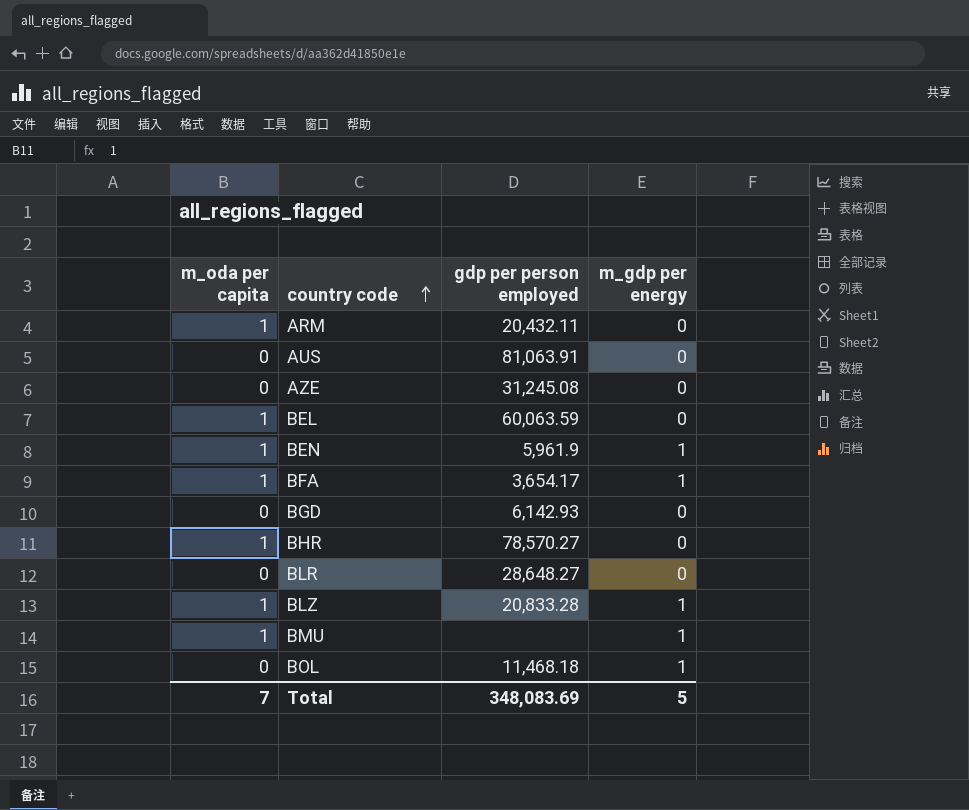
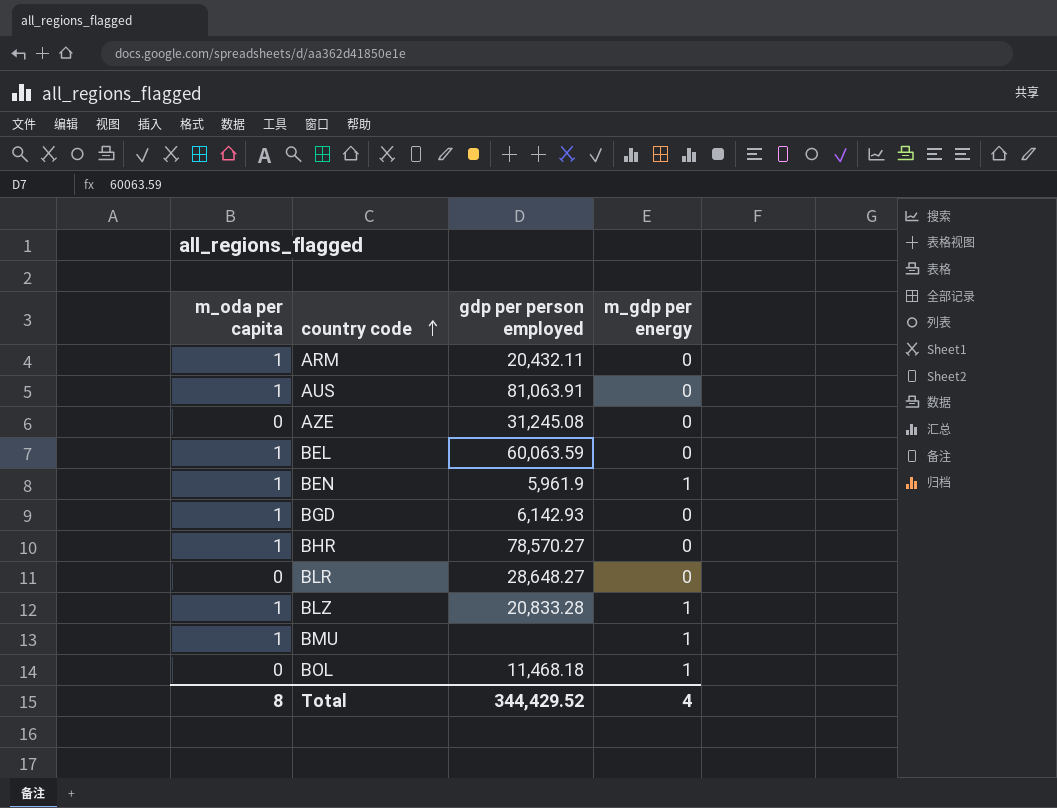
row BFA: 1 | 3,654.17 | 1 -> none
AUS | m_oda per capita: 0 -> 1
BGD | m_oda per capita: 0 -> 1
Total | m_oda per capita: 7 -> 8
Total | gdp per person employed: 348,083.69 -> 344,429.52
Total | m_gdp per energy: 5 -> 4

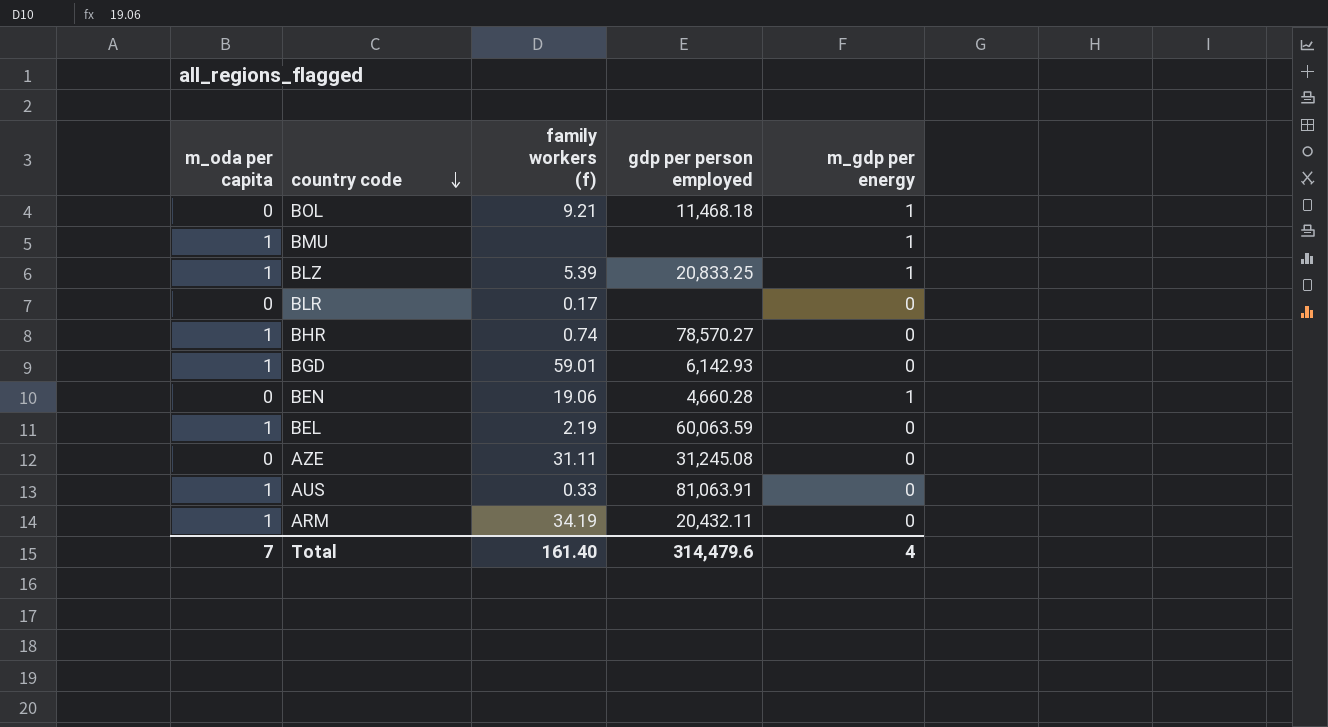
row order: country code ascending -> country code descending
column family workers (f) | position: none -> 3
BLZ | gdp per person employed: 20,833.28 -> 20,833.25
BLR | gdp per person employed: 28,648.27 -> none
BEN | m_oda per capita: 1 -> 0
BEN | gdp per person employed: 5,961.9 -> 4,660.28
Total | m_oda per capita: 8 -> 7
Total | gdp per person employed: 344,429.52 -> 314,479.6

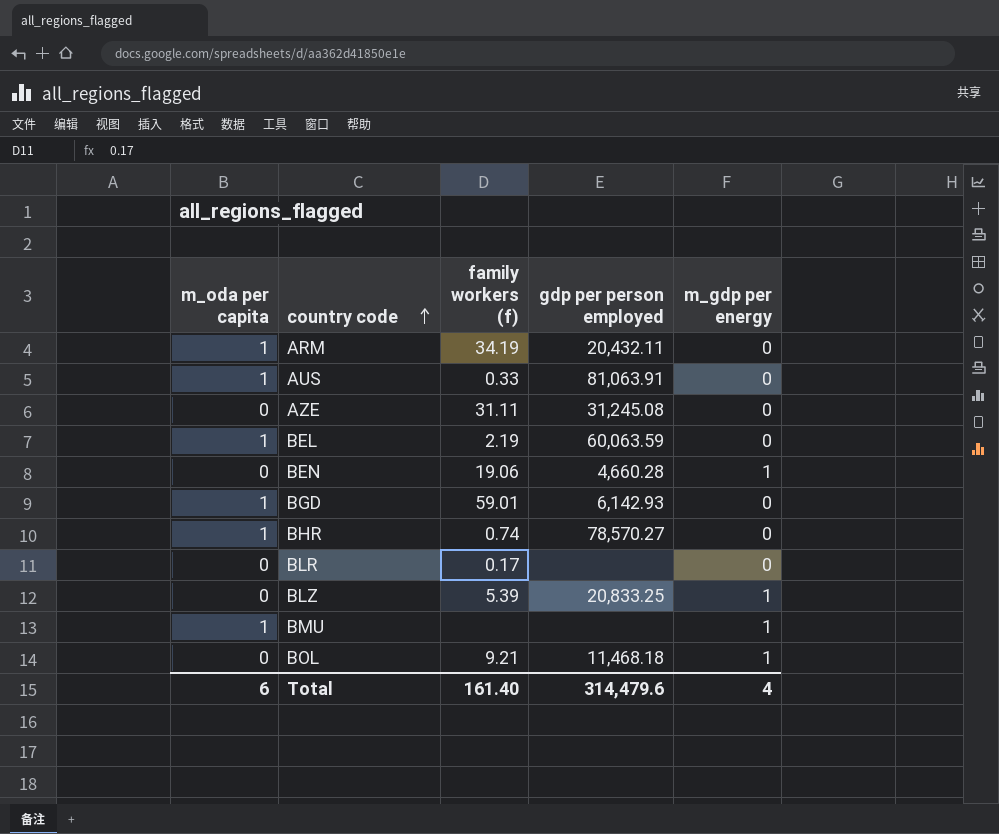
row order: country code descending -> country code ascending
BLZ | m_oda per capita: 1 -> 0
Total | m_oda per capita: 7 -> 6

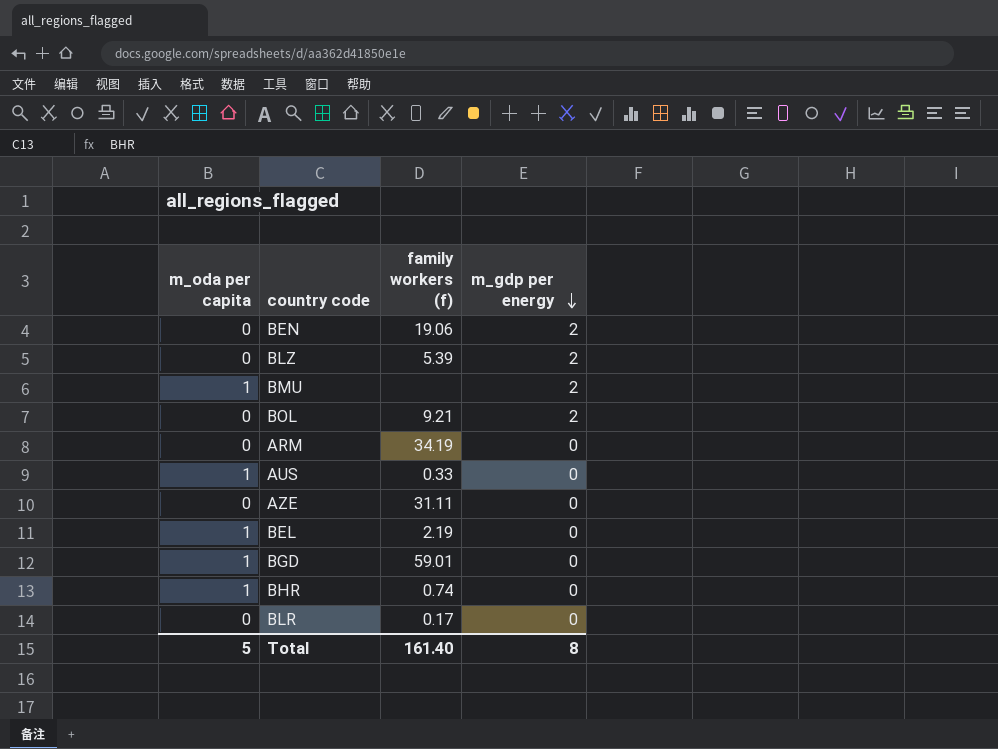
row order: country code ascending -> m_gdp per energy descending
column gdp per person employed | position: 4 -> none
BEN | m_gdp per energy: 1 -> 2
BLZ | m_gdp per energy: 1 -> 2
BMU | m_gdp per energy: 1 -> 2
BOL | m_gdp per energy: 1 -> 2
ARM | m_oda per capita: 1 -> 0
Total | m_oda per capita: 6 -> 5
Total | m_gdp per energy: 4 -> 8

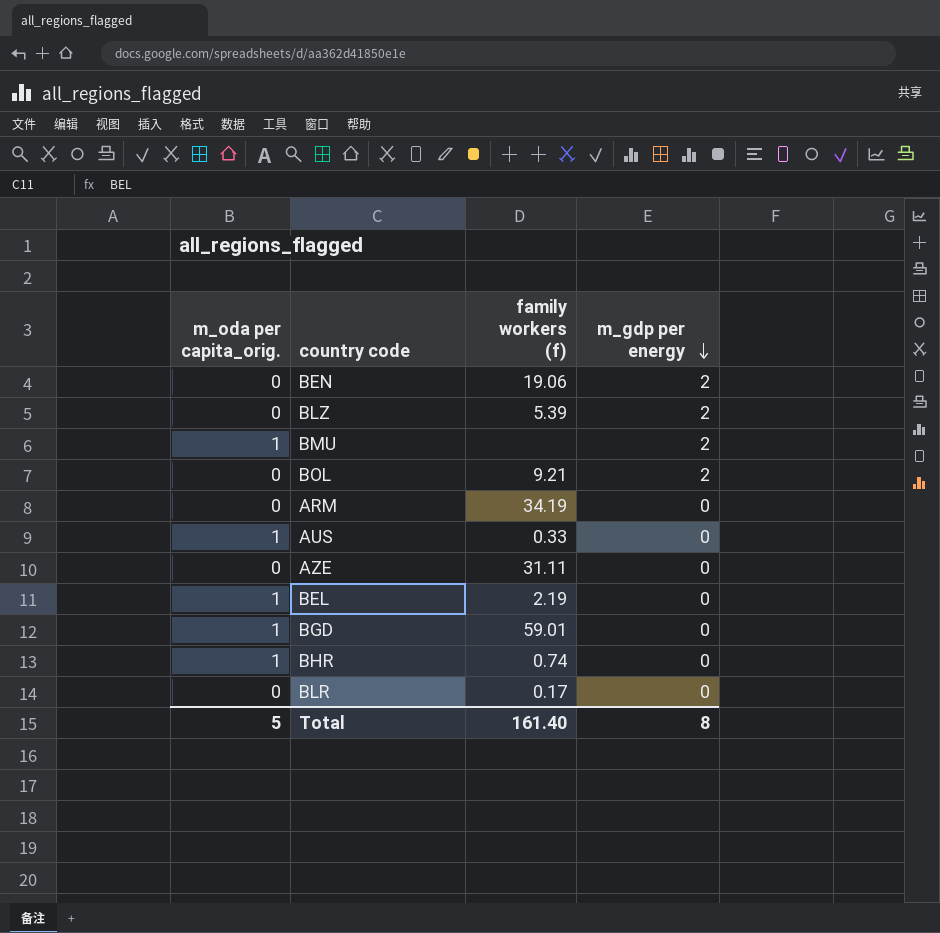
column name: m_oda per capita -> m_oda per capita_orig.

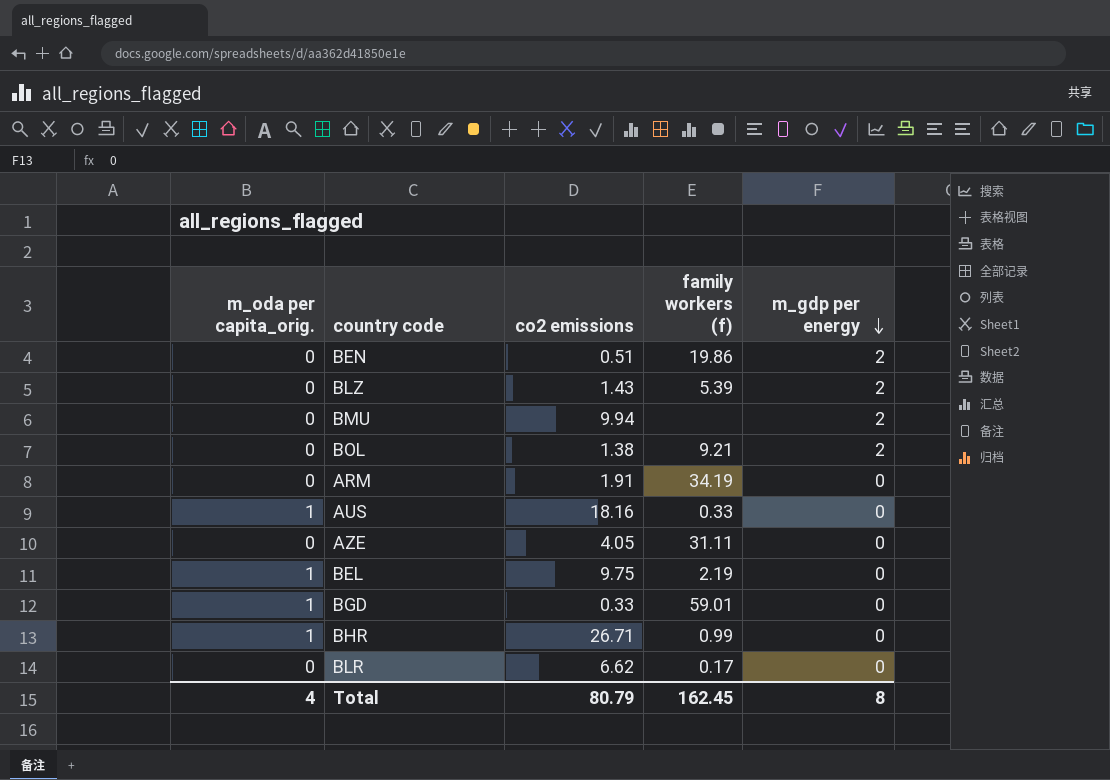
column co2 emissions | position: none -> 3
BEN | family workers (f): 19.06 -> 19.86
BMU | m_oda per capita_orig.: 1 -> 0
BHR | family workers (f): 0.74 -> 0.99
Total | m_oda per capita_orig.: 5 -> 4
Total | family workers (f): 161.40 -> 162.45

